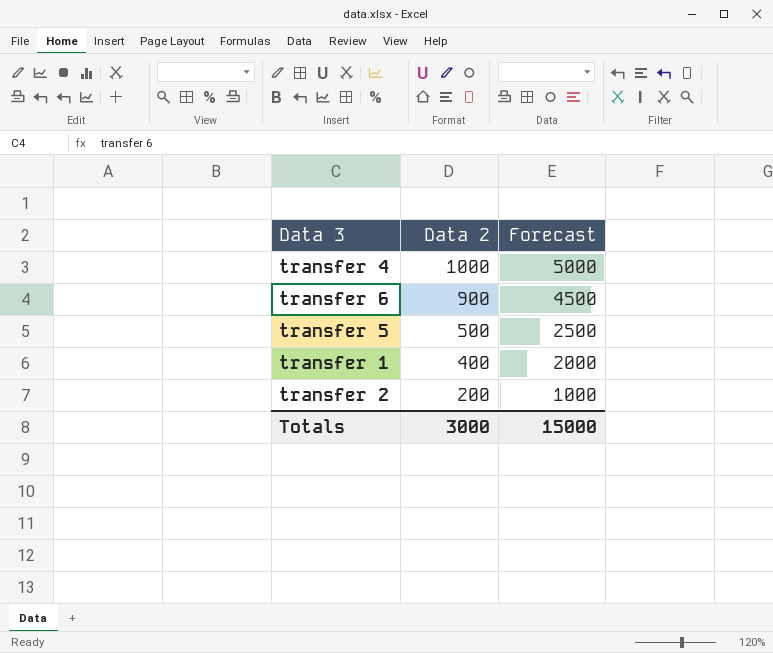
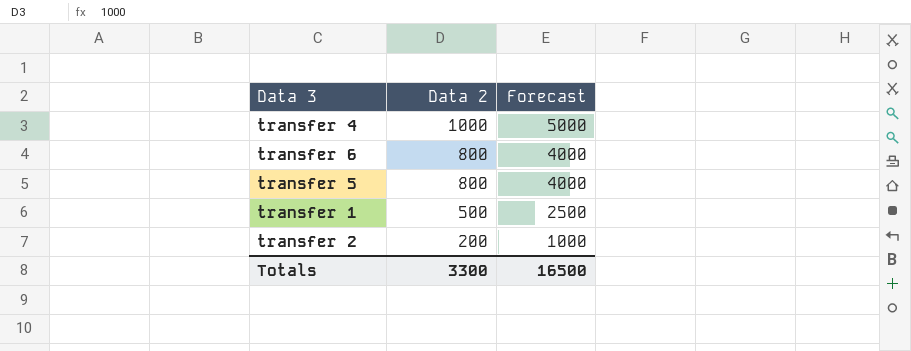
transfer 6 | Data 2: 900 -> 800
transfer 6 | Forecast: 4500 -> 4000
transfer 5 | Data 2: 500 -> 800
transfer 5 | Forecast: 2500 -> 4000
transfer 1 | Data 2: 400 -> 500
transfer 1 | Forecast: 2000 -> 2500
Totals | Data 2: 3000 -> 3300
Totals | Forecast: 15000 -> 16500

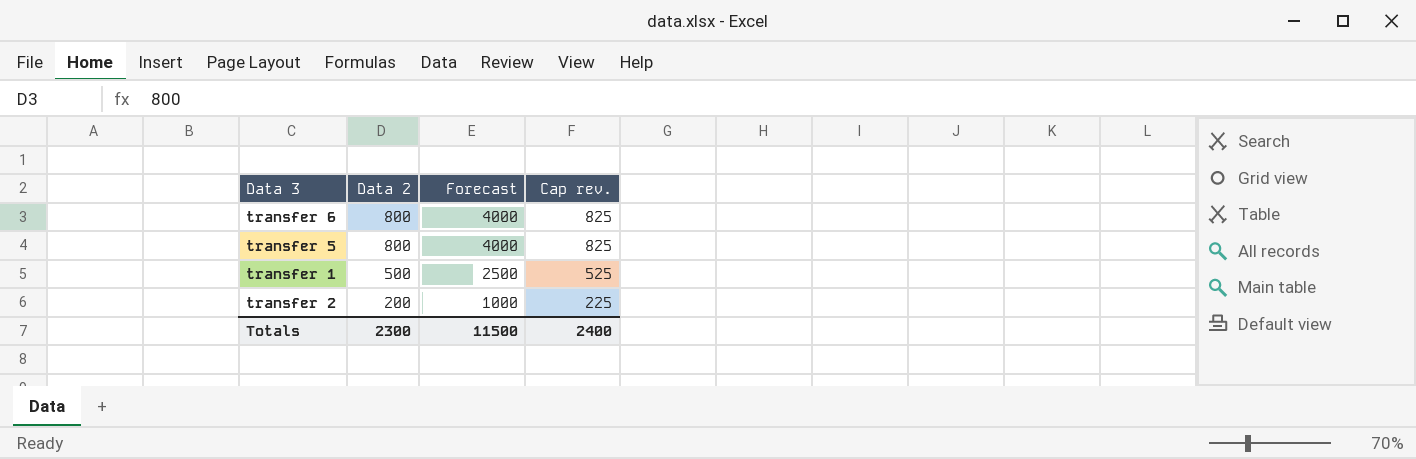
column Cap rev. | formula: none -> [Data 2] + 25
row transfer 4: 1000 | 5000 -> none
Totals | Data 2: 3300 -> 2300
Totals | Forecast: 16500 -> 11500

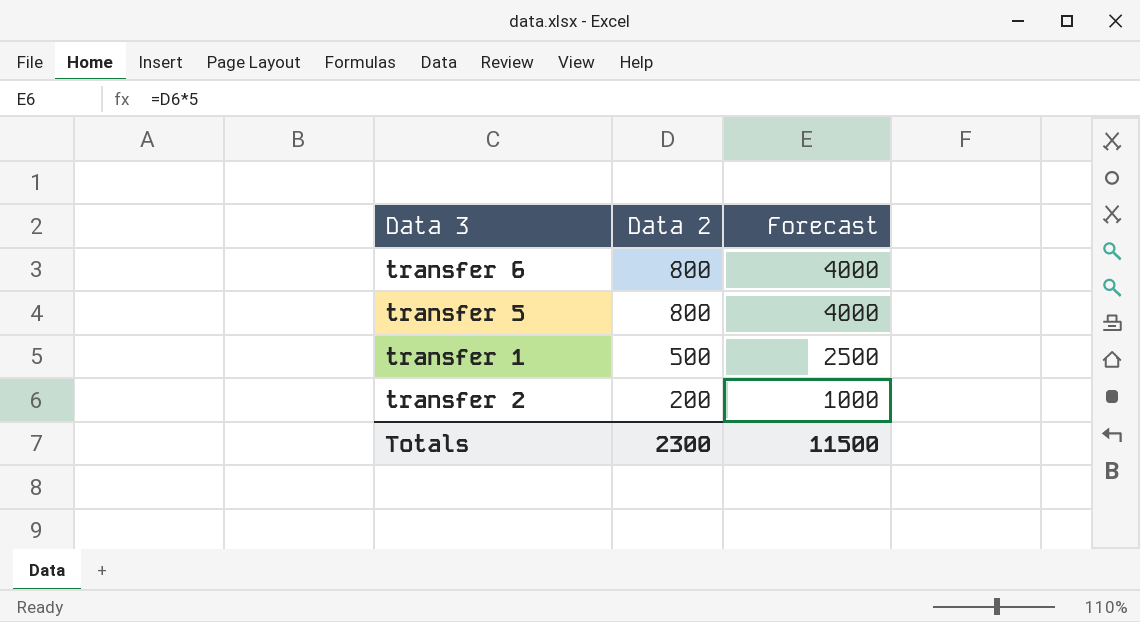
column Cap rev. | formula: [Data 2] + 25 -> none

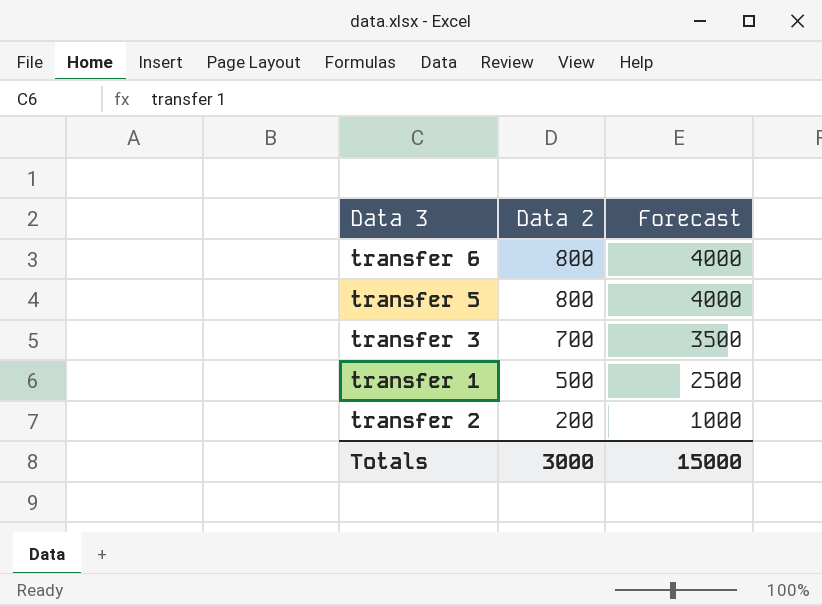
row transfer 3: none -> 700 | 3500
Totals | Data 2: 2300 -> 3000
Totals | Forecast: 11500 -> 15000

